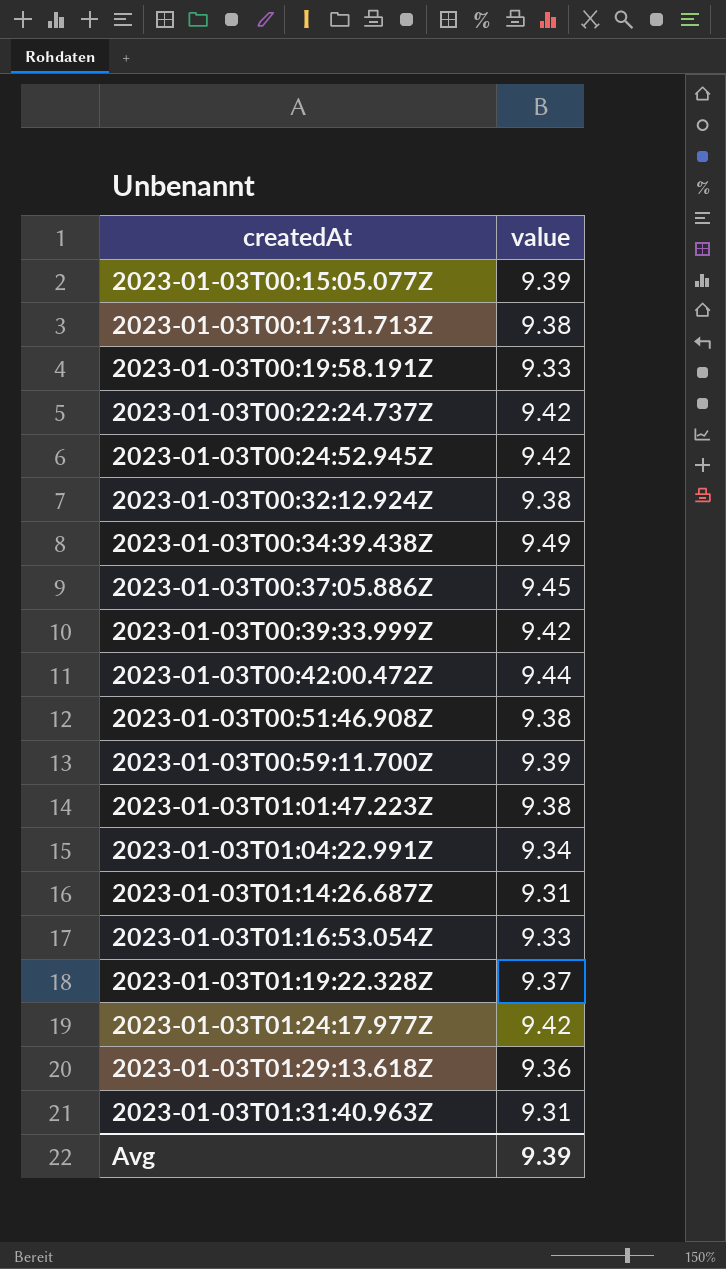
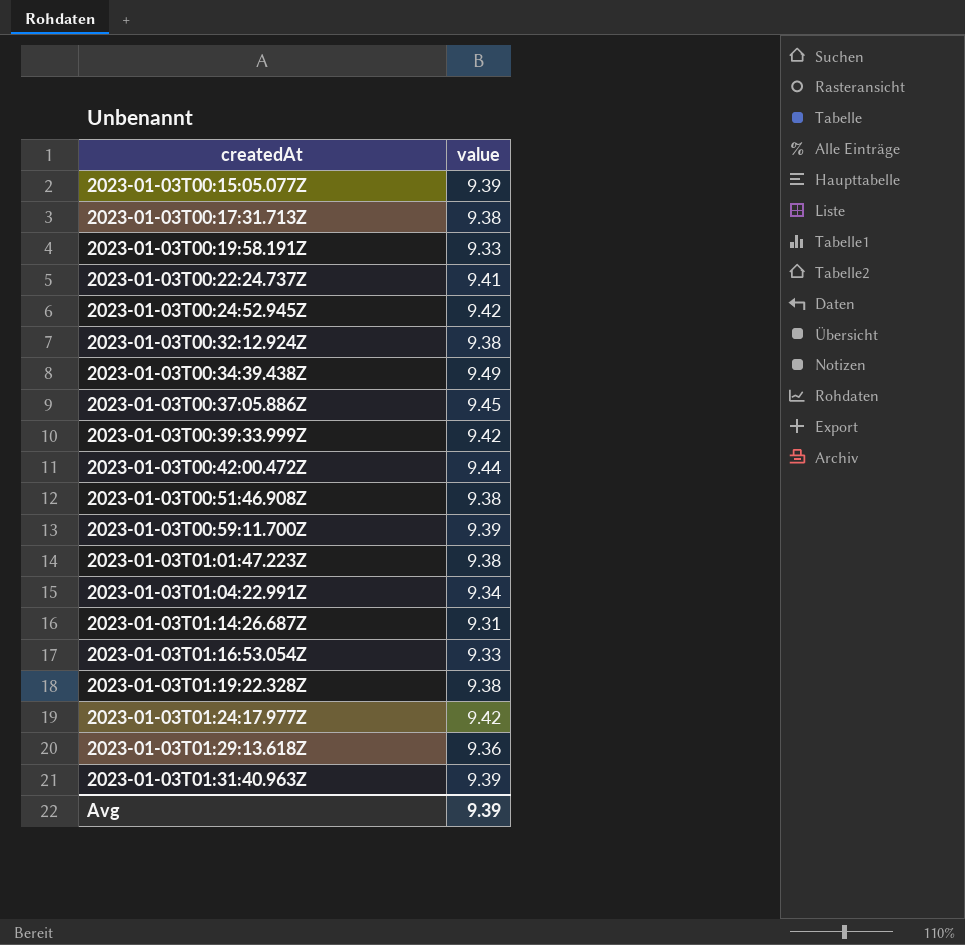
2023-01-03T00:22:24.737Z | value: 9.42 -> 9.41
2023-01-03T01:19:22.328Z | value: 9.37 -> 9.38
2023-01-03T01:31:40.963Z | value: 9.31 -> 9.39

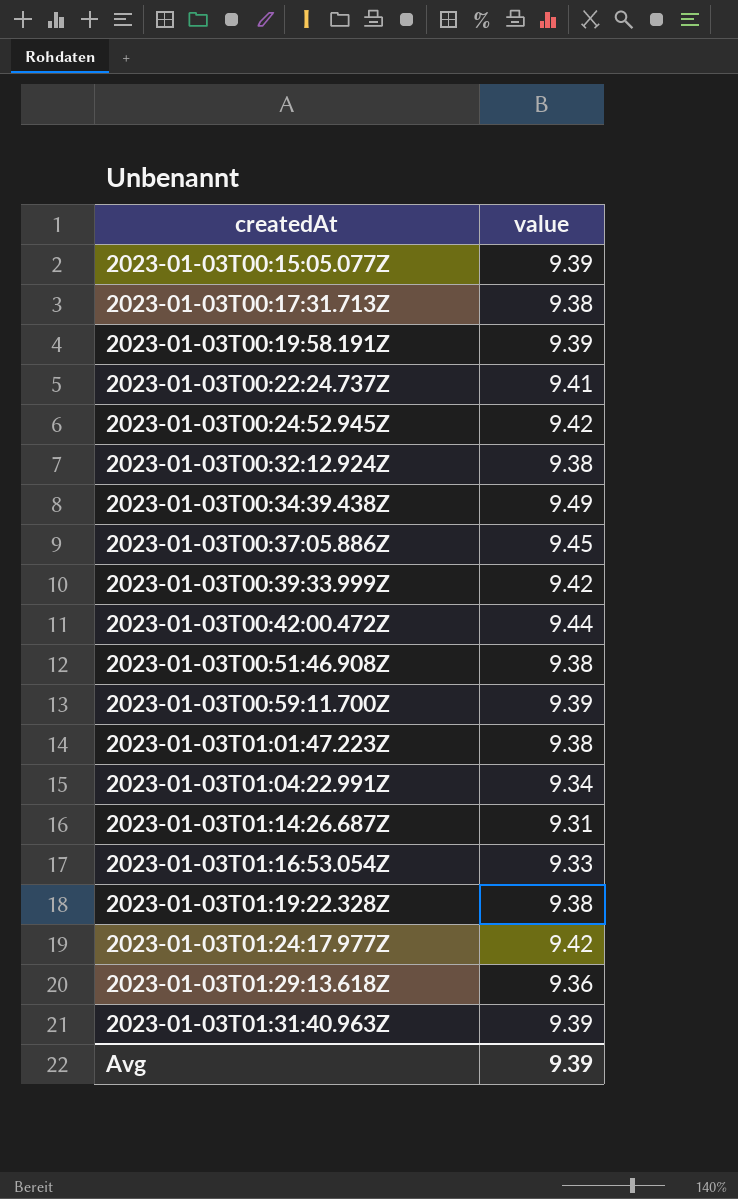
2023-01-03T00:19:58.191Z | value: 9.33 -> 9.39

